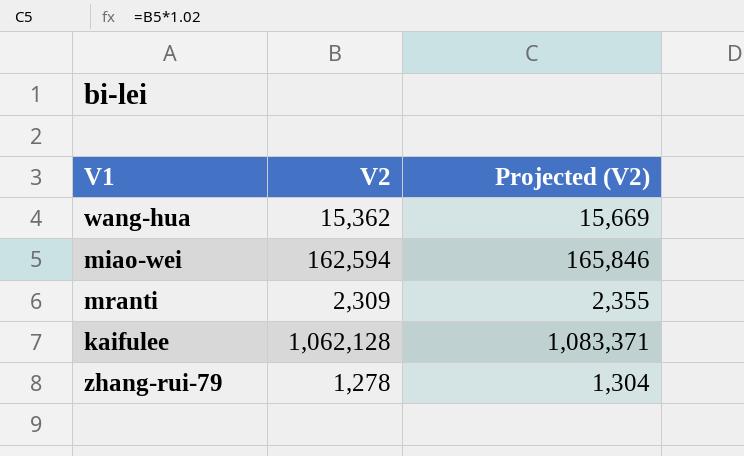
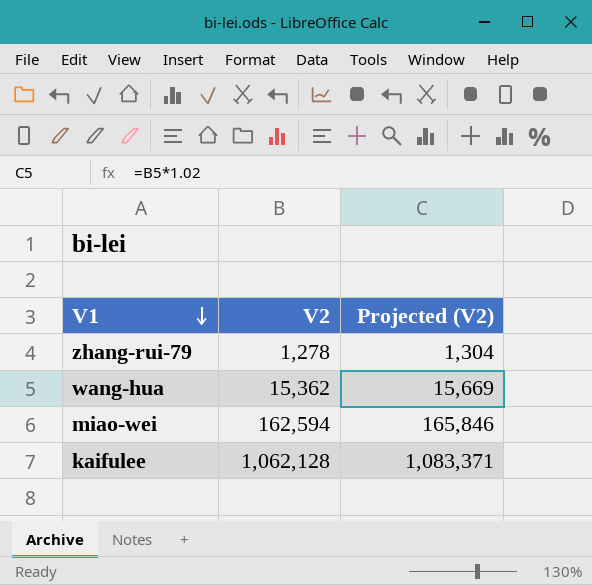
row order: none -> V1 descending
row mranti: 2,309 | 2,355 -> none

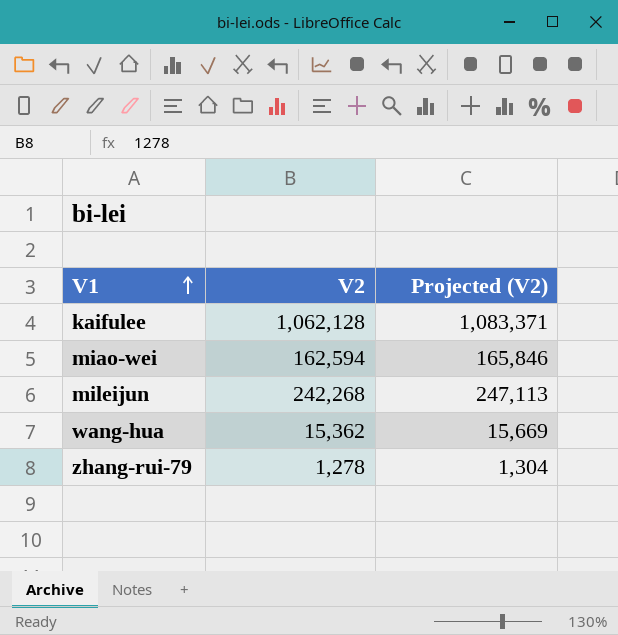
row order: V1 descending -> V1 ascending
row mileijun: none -> 242,268 | 247,113

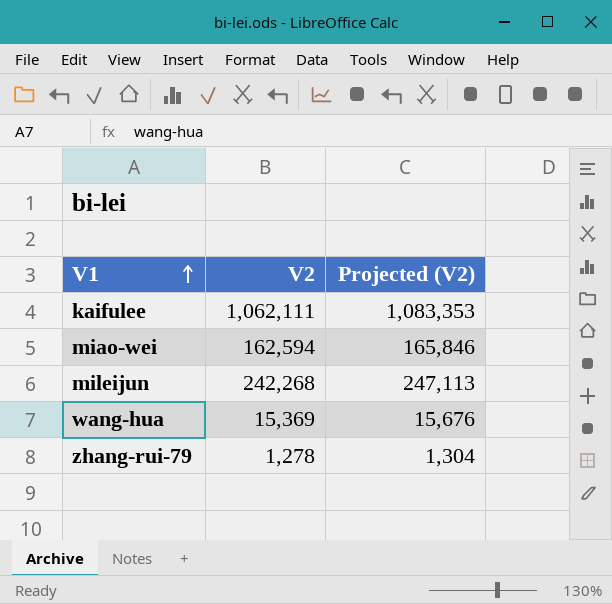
kaifulee | V2: 1,062,128 -> 1,062,111
kaifulee | Projected (V2): 1,083,371 -> 1,083,353
wang-hua | V2: 15,362 -> 15,369
wang-hua | Projected (V2): 15,669 -> 15,676

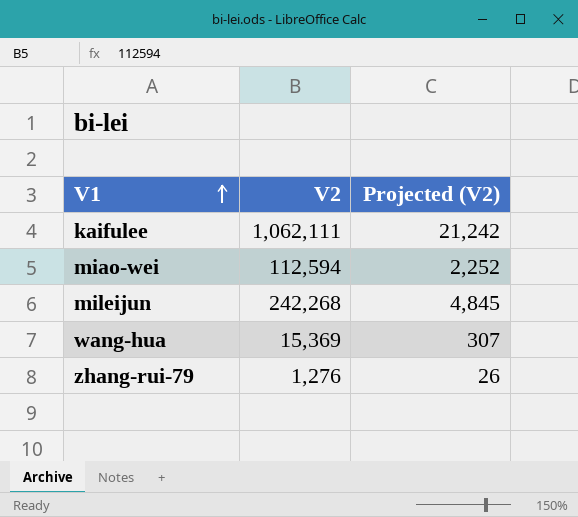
column Projected (V2) | formula: [V2] * 1.02 -> [V2] * 0.02
miao-wei | V2: 162,594 -> 112,594
zhang-rui-79 | V2: 1,278 -> 1,276

